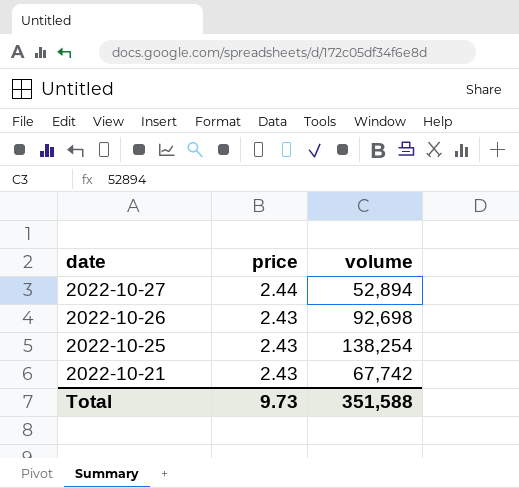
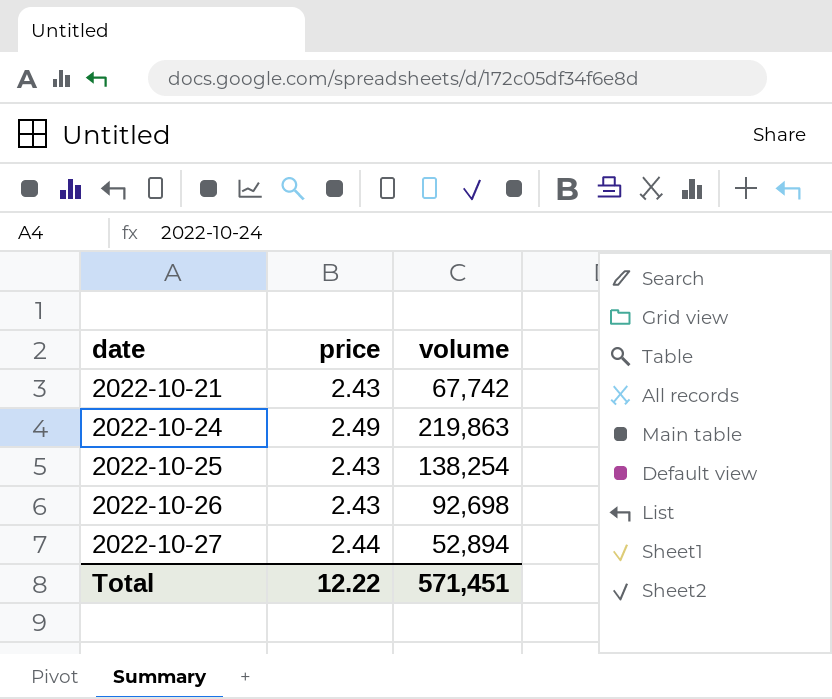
row order: date descending -> date ascending
row 2022-10-24: none -> 2.49 | 219,863
Total | price: 9.73 -> 12.22
Total | volume: 351,588 -> 571,451

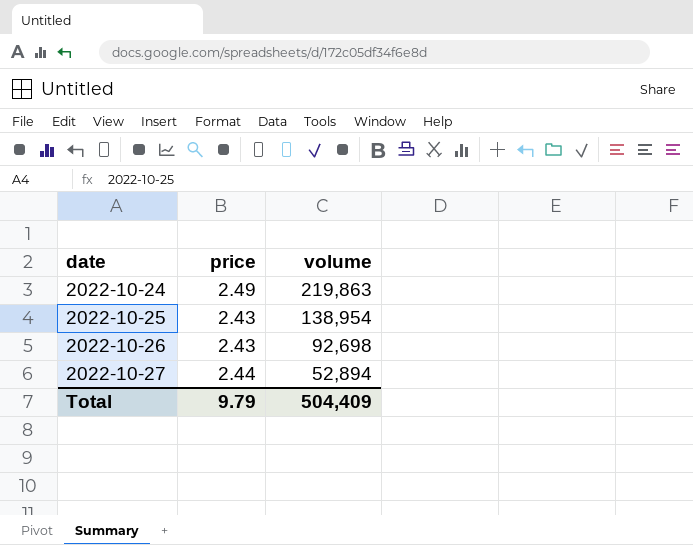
row 2022-10-21: 2.43 | 67,742 -> none
2022-10-25 | volume: 138,254 -> 138,954
Total | price: 12.22 -> 9.79
Total | volume: 571,451 -> 504,409

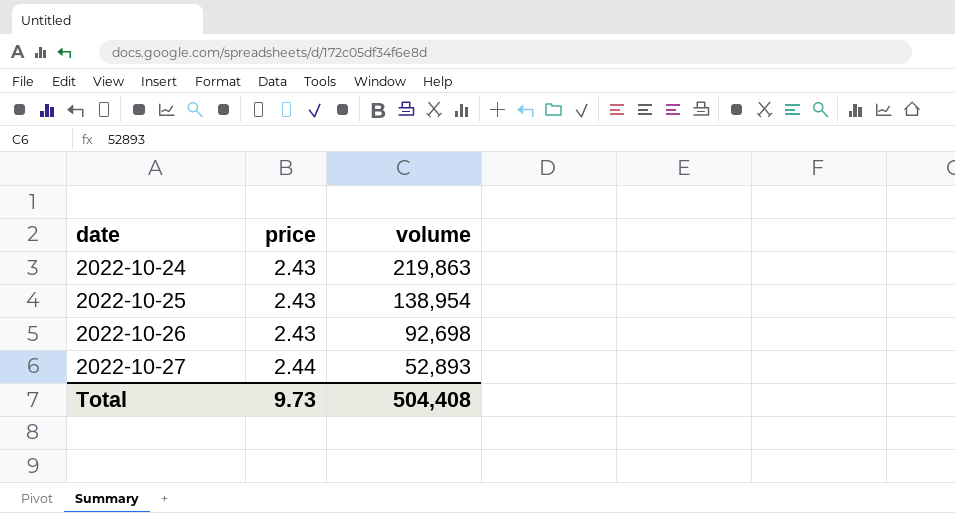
2022-10-24 | price: 2.49 -> 2.43
2022-10-27 | volume: 52,894 -> 52,893
Total | price: 9.79 -> 9.73
Total | volume: 504,409 -> 504,408

